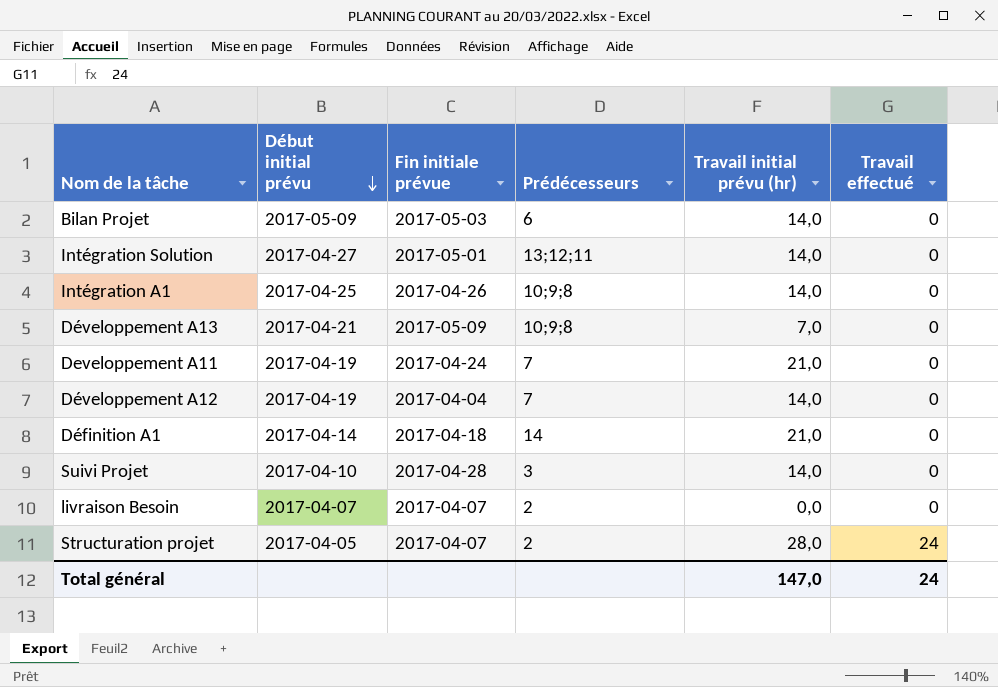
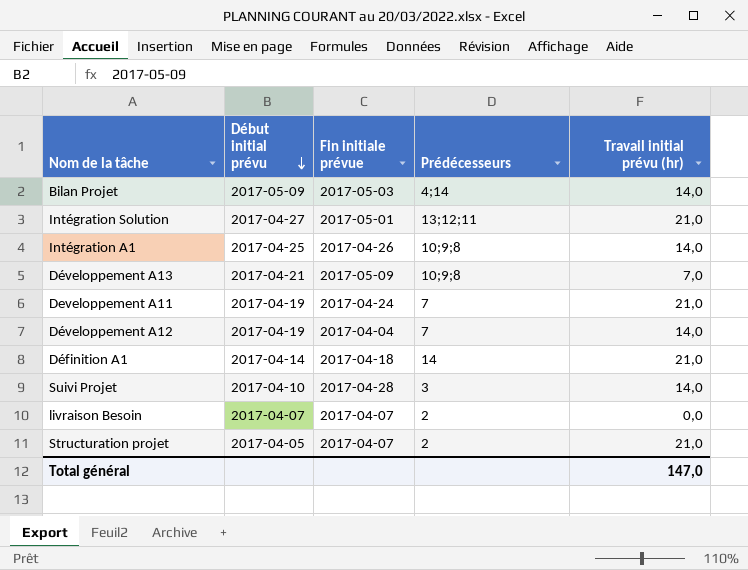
column Travail effectué | position: 6 -> none
Bilan Projet | Prédécesseurs: 6 -> 4;14
Intégration Solution | Travail initial prévu (hr): 14,0 -> 21,0
Structuration projet | Travail initial prévu (hr): 28,0 -> 21,0

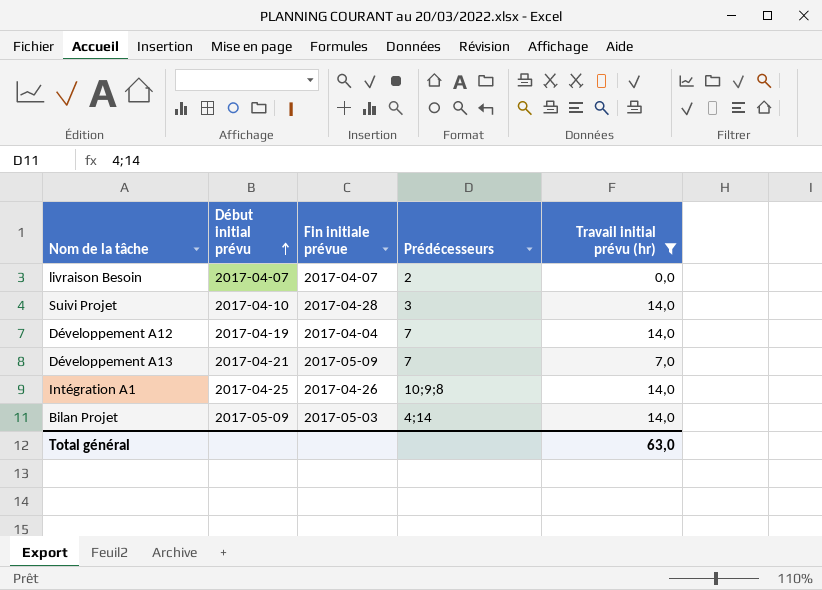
filter: none -> Travail initial prévu (hr) != 21,0
row order: Début initial prévu descending -> Début initial prévu ascending
Développement A13 | Prédécesseurs: 10;9;8 -> 7
Total général | Travail initial prévu (hr): 147,0 -> 63,0

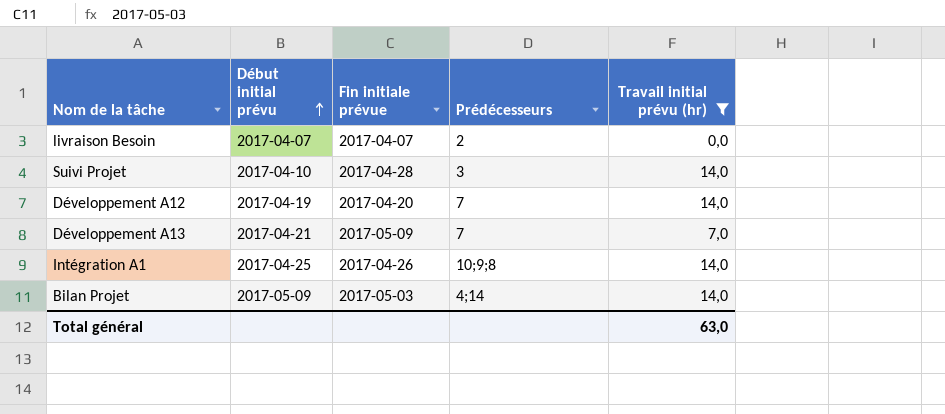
Développement A12 | Fin initiale prévue: 2017-04-04 -> 2017-04-20

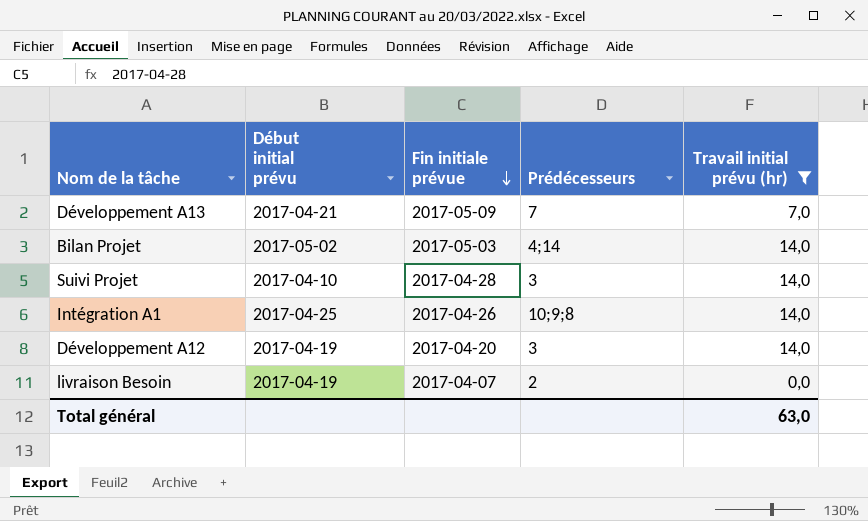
row order: Début initial prévu ascending -> Fin initiale prévue descending
Bilan Projet | Début initial prévu: 2017-05-09 -> 2017-05-02
Développement A12 | Prédécesseurs: 7 -> 3
livraison Besoin | Début initial prévu: 2017-04-07 -> 2017-04-19

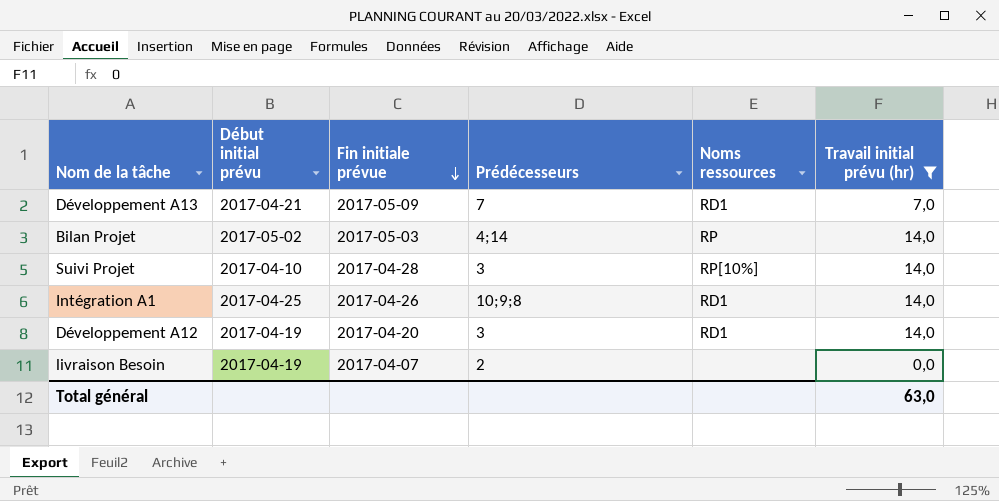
column Noms ressources | position: none -> 5

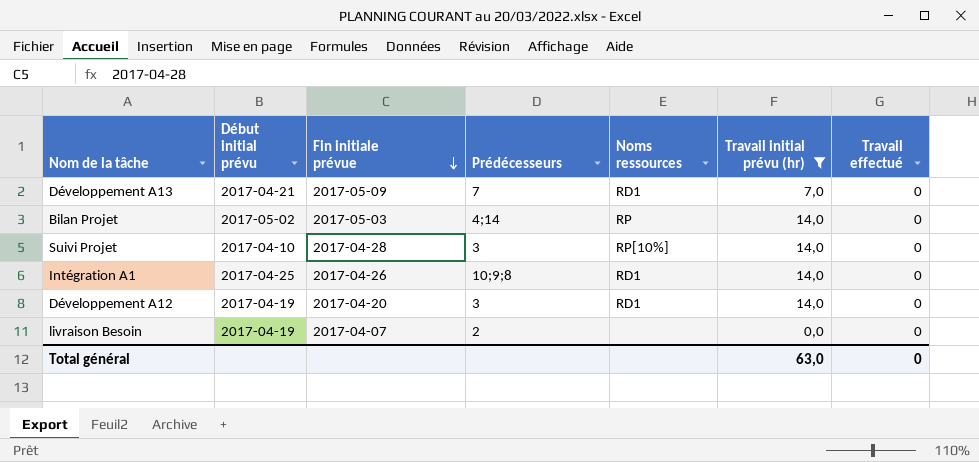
column Travail effectué | position: none -> 7

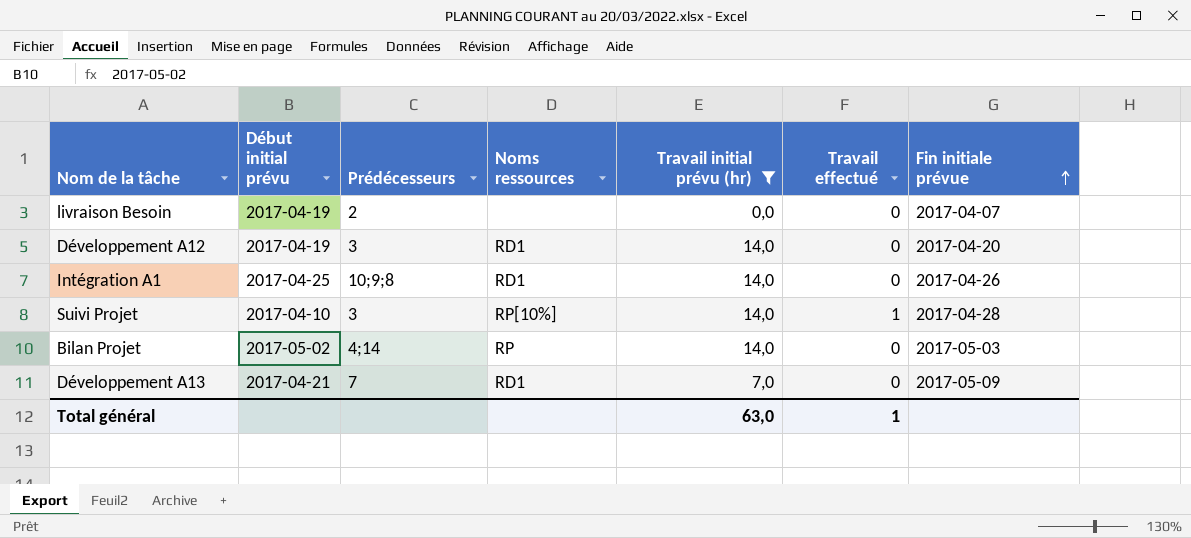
row order: Fin initiale prévue descending -> Fin initiale prévue ascending
column Fin initiale prévue | position: 3 -> 7
Suivi Projet | Travail effectué: 0 -> 1
Total général | Travail effectué: 0 -> 1

